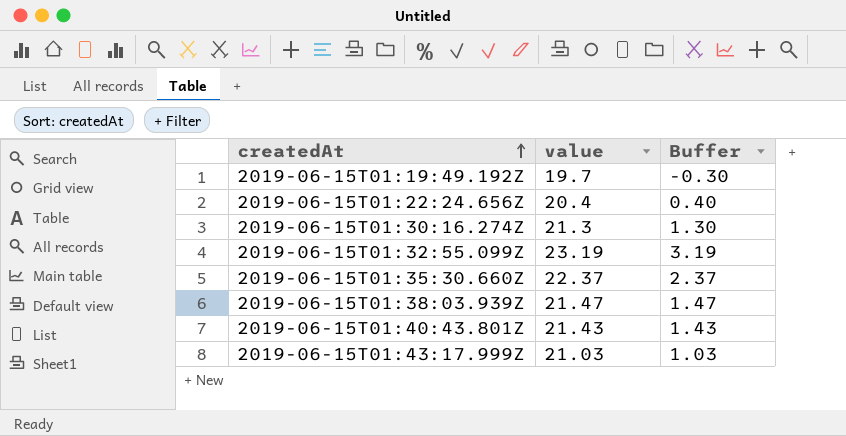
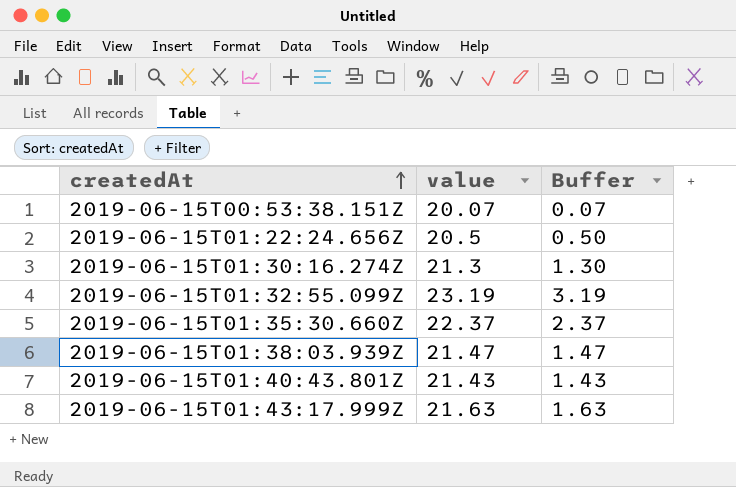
row 2019-06-15T01:19:49.192Z: 19.7 | -0.30 -> none
row 2019-06-15T00:53:38.151Z: none -> 20.07 | 0.07
2019-06-15T01:22:24.656Z | value: 20.4 -> 20.5
2019-06-15T01:22:24.656Z | Buffer: 0.40 -> 0.50
2019-06-15T01:43:17.999Z | value: 21.03 -> 21.63
2019-06-15T01:43:17.999Z | Buffer: 1.03 -> 1.63

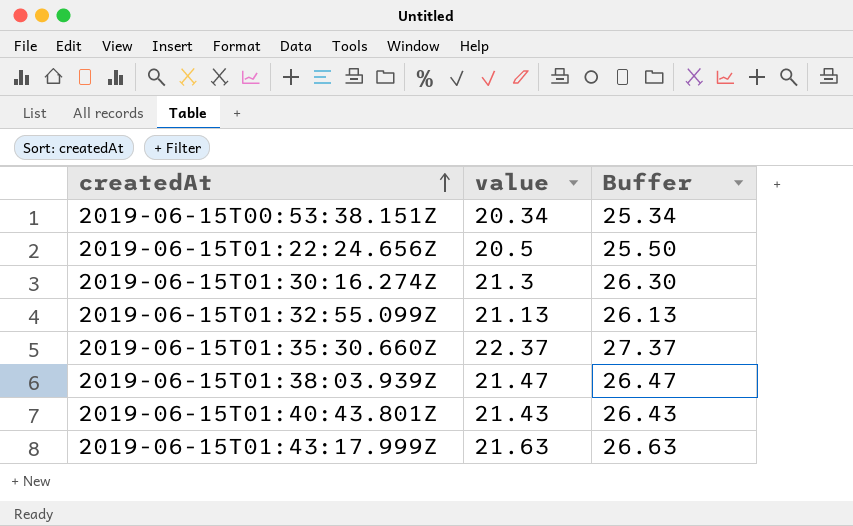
column Buffer | formula: [value] - 20 -> [value] + 5
2019-06-15T00:53:38.151Z | value: 20.07 -> 20.34
2019-06-15T01:32:55.099Z | value: 23.19 -> 21.13

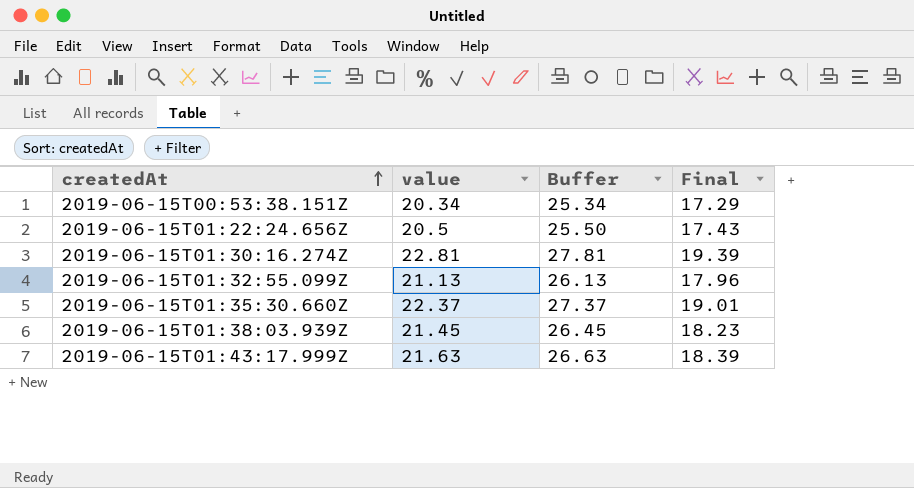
column Final | formula: none -> [value] * 0.85
row 2019-06-15T01:40:43.801Z: 21.43 | 26.43 -> none
2019-06-15T01:30:16.274Z | value: 21.3 -> 22.81
2019-06-15T01:30:16.274Z | Buffer: 26.30 -> 27.81
2019-06-15T01:38:03.939Z | value: 21.47 -> 21.45
2019-06-15T01:38:03.939Z | Buffer: 26.47 -> 26.45

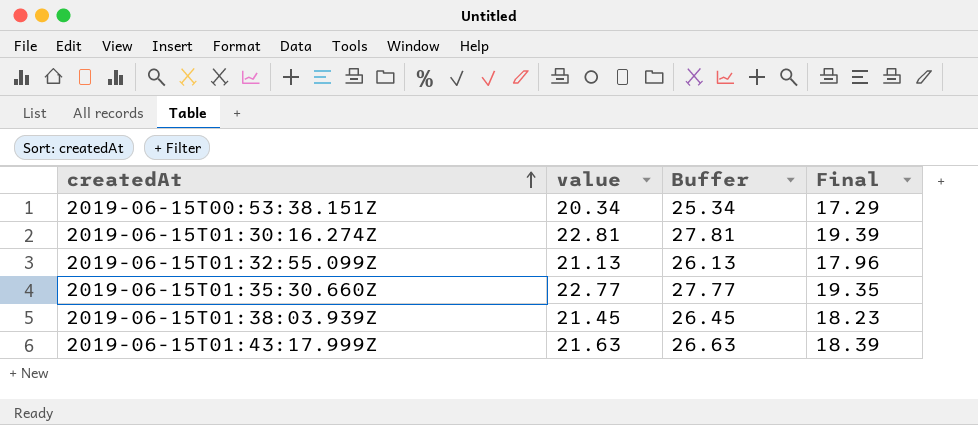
row 2019-06-15T01:22:24.656Z: 20.5 | 25.50 | 17.43 -> none
2019-06-15T01:35:30.660Z | value: 22.37 -> 22.77
2019-06-15T01:35:30.660Z | Buffer: 27.37 -> 27.77
2019-06-15T01:35:30.660Z | Final: 19.01 -> 19.35

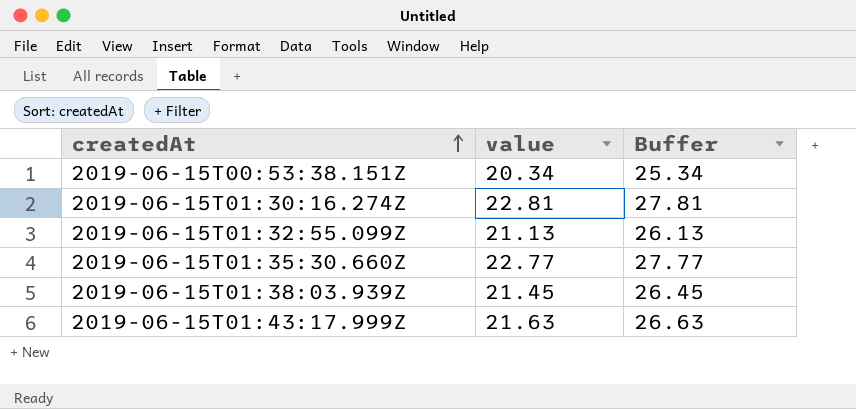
column Final | formula: [value] * 0.85 -> none

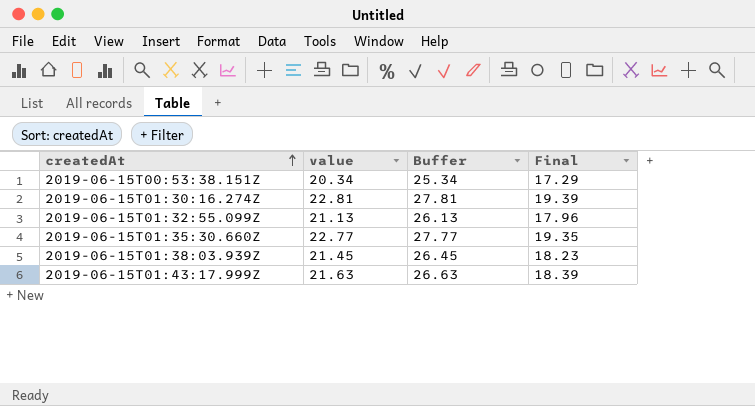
column Final | formula: none -> [value] * 0.85

